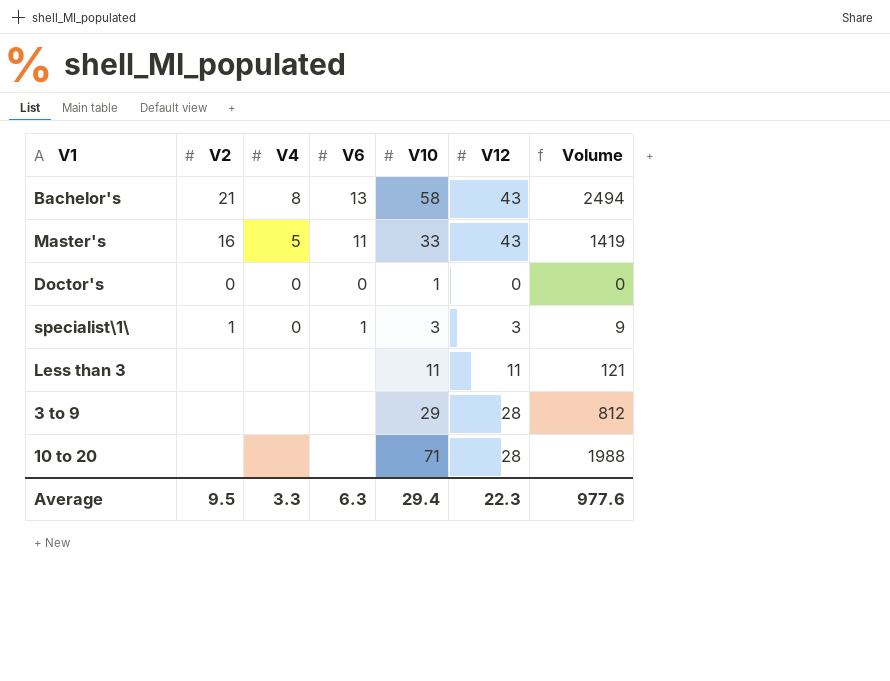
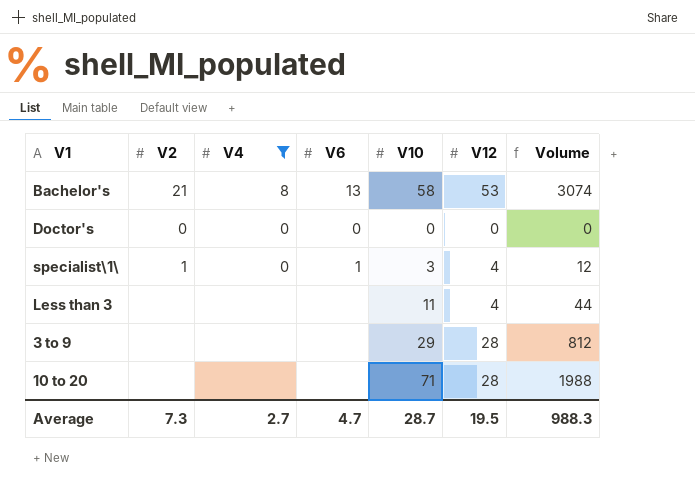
filter: none -> V4 != 5
Bachelor's | V12: 43 -> 53
Bachelor's | Volume: 2494 -> 3074
Doctor's | V10: 1 -> 0
specialist\1\ | V12: 3 -> 4
specialist\1\ | Volume: 9 -> 12
Less than 3 | V12: 11 -> 4
Less than 3 | Volume: 121 -> 44
Average | V2: 9.5 -> 7.3
Average | V4: 3.3 -> 2.7
Average | V6: 6.3 -> 4.7
Average | V10: 29.4 -> 28.7
Average | V12: 22.3 -> 19.5
Average | Volume: 977.6 -> 988.3

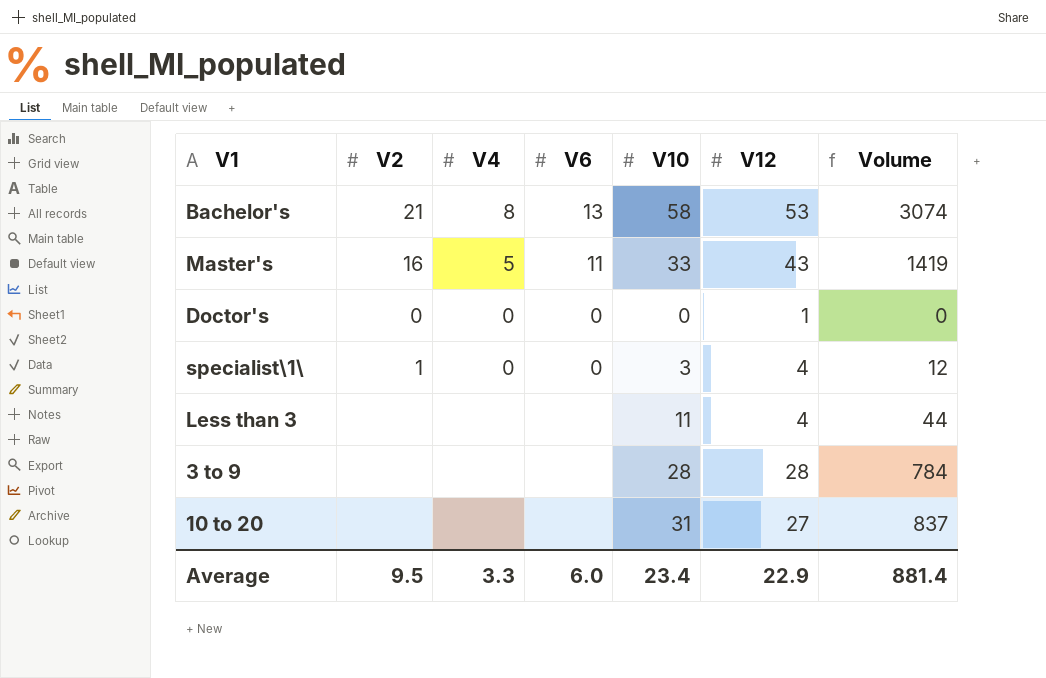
filter: V4 != 5 -> none
Doctor's | V12: 0 -> 1
specialist\1\ | V6: 1 -> 0
3 to 9 | V10: 29 -> 28
3 to 9 | Volume: 812 -> 784
10 to 20 | V10: 71 -> 31
10 to 20 | V12: 28 -> 27
10 to 20 | Volume: 1988 -> 837
Average | V2: 7.3 -> 9.5
Average | V4: 2.7 -> 3.3
Average | V6: 4.7 -> 6.0
Average | V10: 28.7 -> 23.4
Average | V12: 19.5 -> 22.9
Average | Volume: 988.3 -> 881.4

